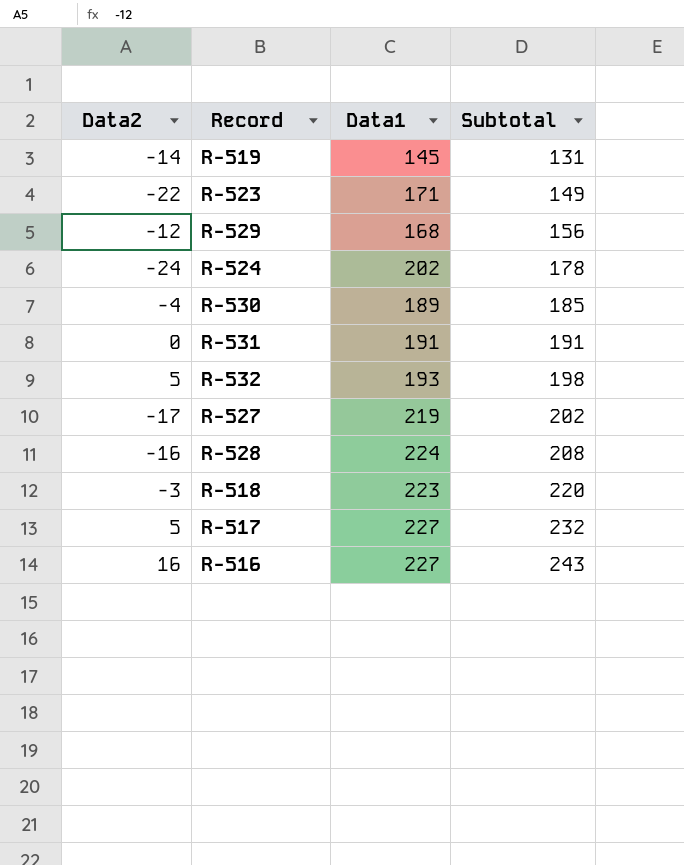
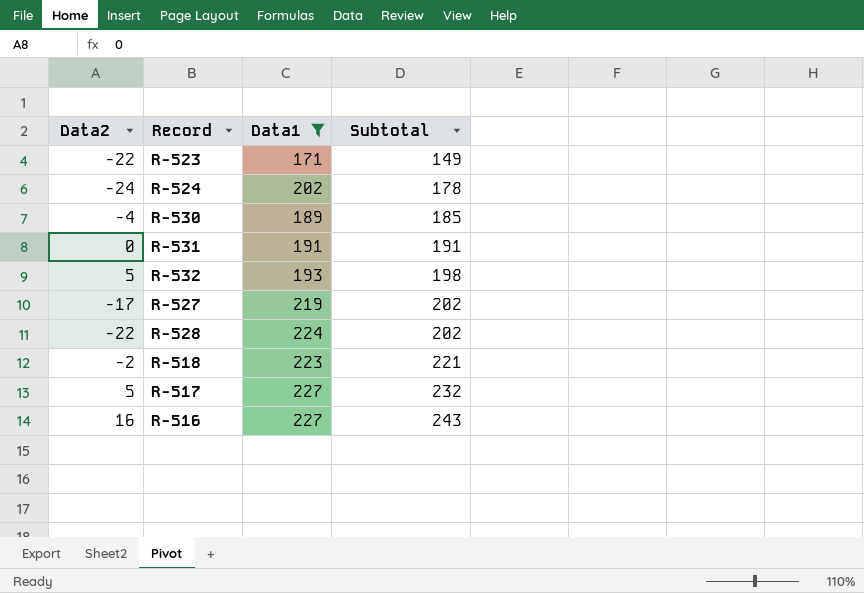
filter: none -> Data1 >= 171
R-528 | Data2: -16 -> -22
R-528 | Subtotal: 208 -> 202
R-518 | Data2: -3 -> -2
R-518 | Subtotal: 220 -> 221

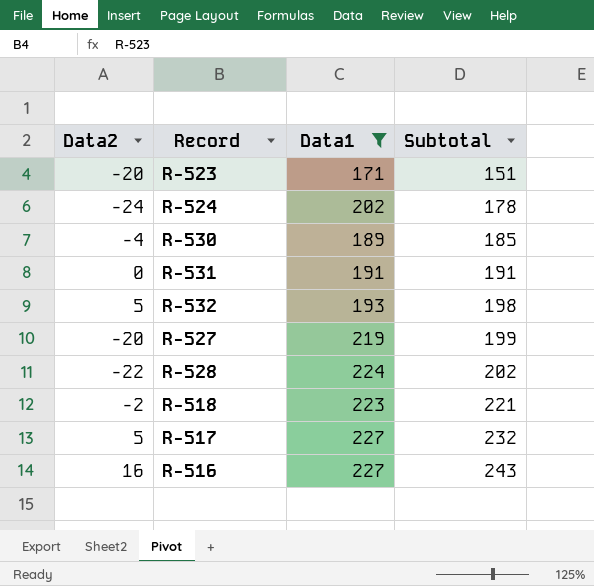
R-523 | Data2: -22 -> -20
R-523 | Subtotal: 149 -> 151
R-527 | Data2: -17 -> -20
R-527 | Subtotal: 202 -> 199

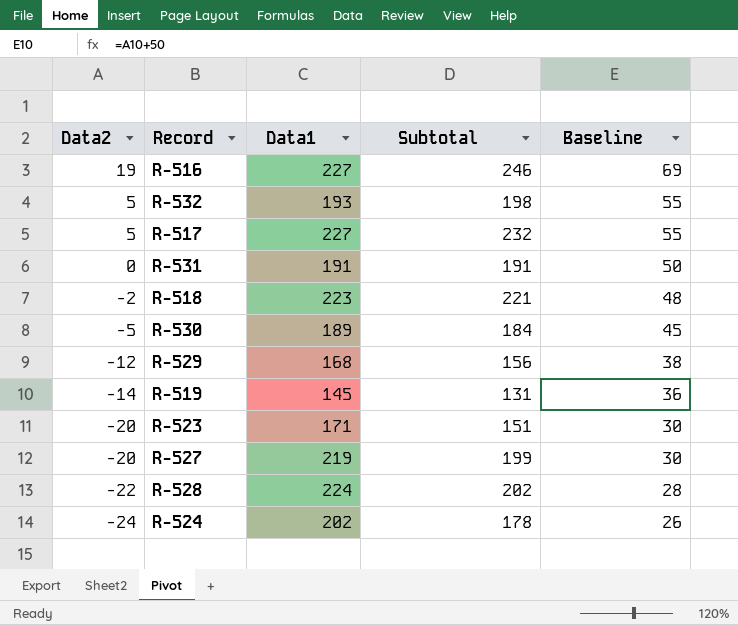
filter: Data1 >= 171 -> none
row order: Subtotal ascending -> Data2 descending
column Baseline | formula: none -> [Data2] + 50
R-516 | Data2: 16 -> 19
R-516 | Subtotal: 243 -> 246
R-530 | Data2: -4 -> -5
R-530 | Subtotal: 185 -> 184

